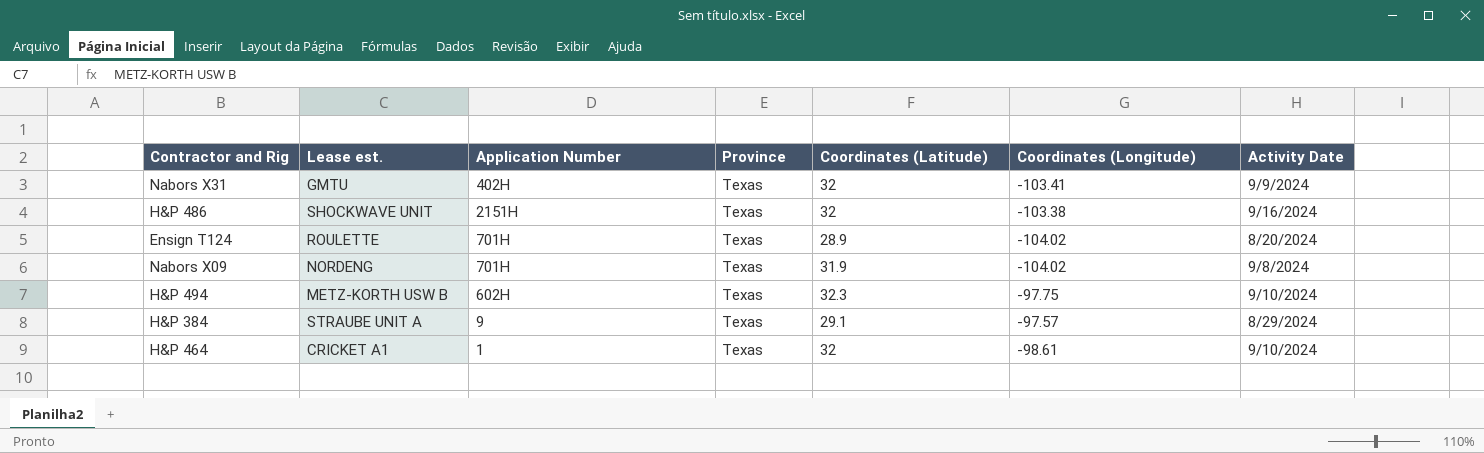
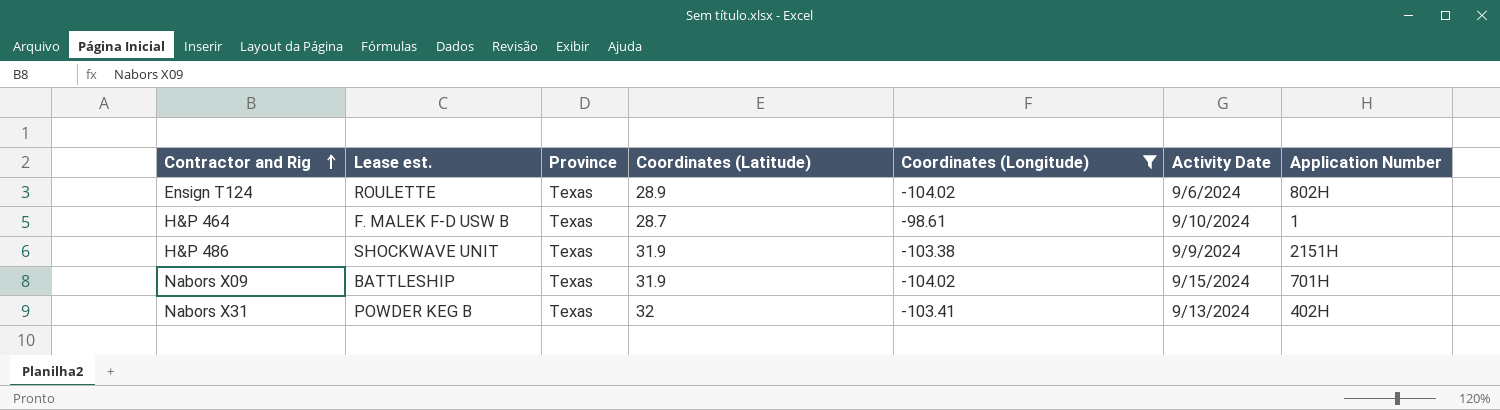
filter: none -> Coordinates (Longitude) <= -98.61
row order: none -> Contractor and Rig ascending
column Application Number | position: 3 -> 7
Ensign T124 | Activity Date: 8/20/2024 -> 9/6/2024
Ensign T124 | Application Number: 701H -> 802H
H&P 464 | Lease est.: CRICKET A1 -> F. MALEK F-D USW B
H&P 464 | Coordinates (Latitude): 32 -> 28.7
H&P 486 | Coordinates (Latitude): 32 -> 31.9
H&P 486 | Activity Date: 9/16/2024 -> 9/9/2024
Nabors X09 | Lease est.: NORDENG -> BATTLESHIP
Nabors X09 | Activity Date: 9/8/2024 -> 9/15/2024
Nabors X31 | Lease est.: GMTU -> POWDER KEG B
Nabors X31 | Activity Date: 9/9/2024 -> 9/13/2024

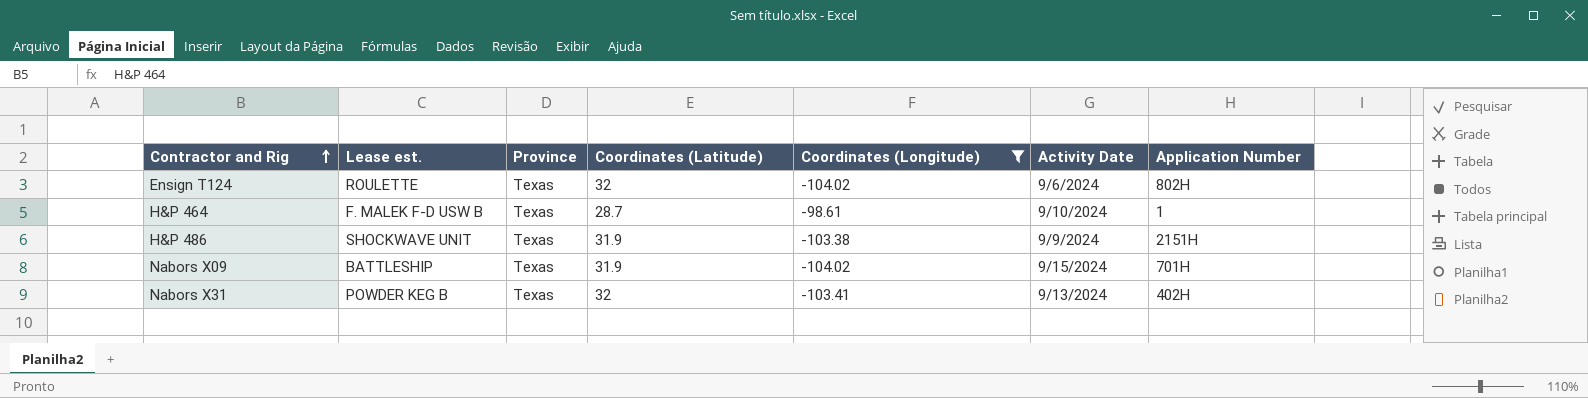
Ensign T124 | Coordinates (Latitude): 28.9 -> 32

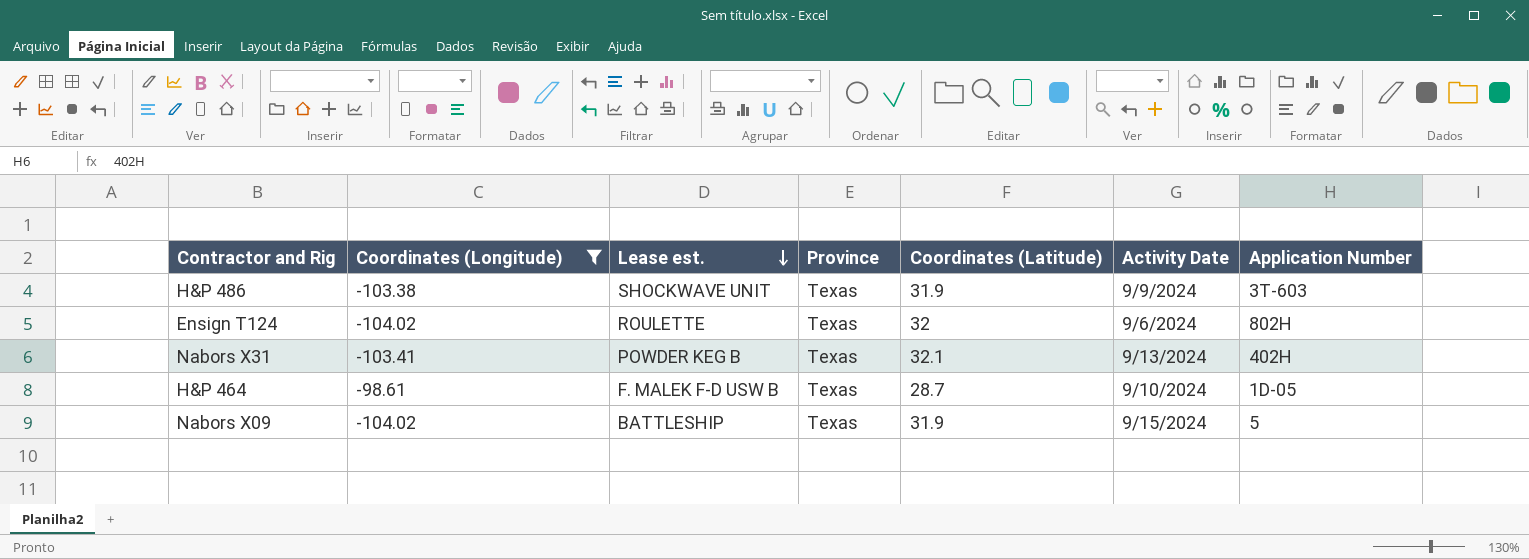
row order: Contractor and Rig ascending -> Lease est. descending
column Coordinates (Longitude) | position: 5 -> 2
H&P 486 | Application Number: 2151H -> 3T-603
Nabors X31 | Coordinates (Latitude): 32 -> 32.1
H&P 464 | Application Number: 1 -> 1D-05
Nabors X09 | Application Number: 701H -> 5

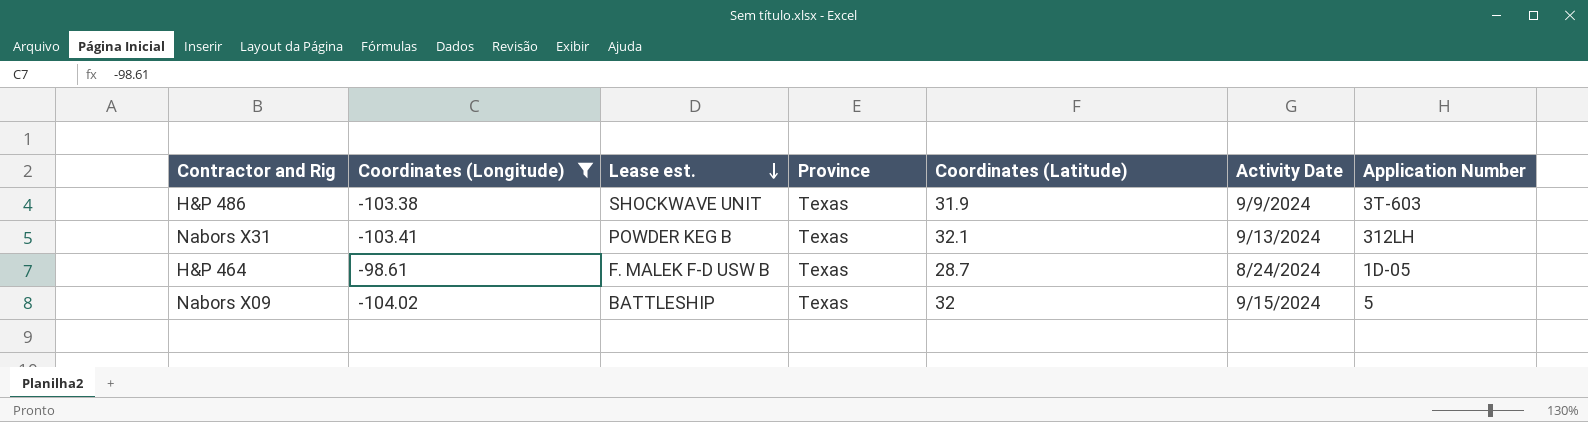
row Ensign T124: -104.02 | ROULETTE | Texas | 32 | 9/6/2024 | 802H -> none
Nabors X31 | Application Number: 402H -> 312LH
H&P 464 | Activity Date: 9/10/2024 -> 8/24/2024
Nabors X09 | Coordinates (Latitude): 31.9 -> 32

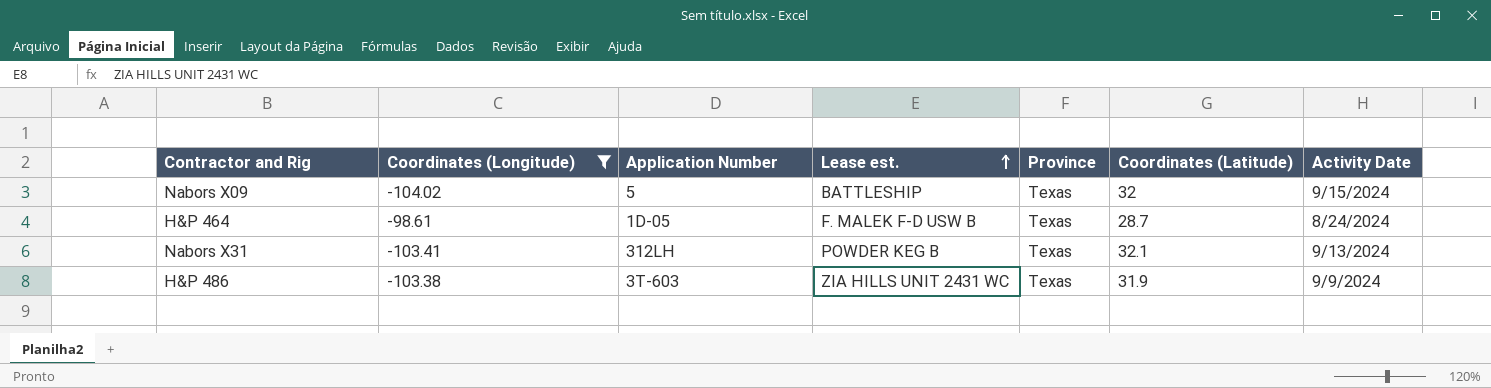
row order: Lease est. descending -> Lease est. ascending
column Application Number | position: 7 -> 3
H&P 486 | Lease est.: SHOCKWAVE UNIT -> ZIA HILLS UNIT 2431 WC

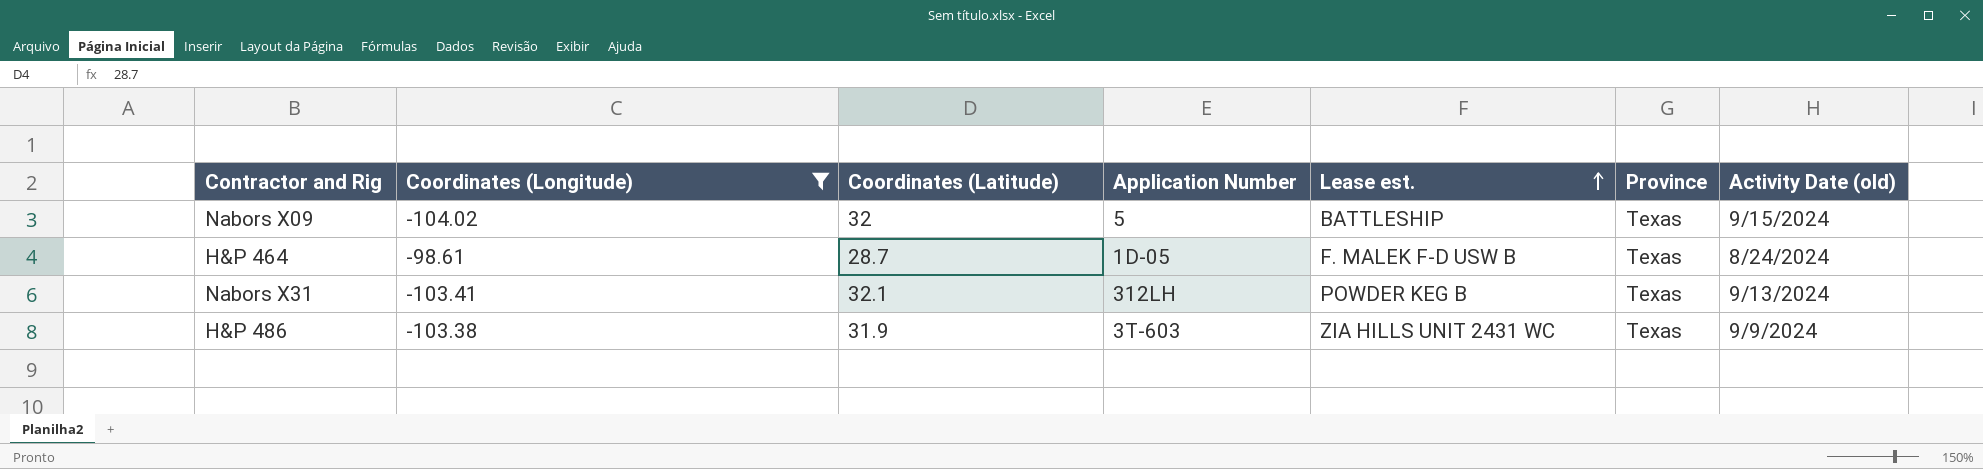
column Coordinates (Latitude) | position: 6 -> 3
column name: Activity Date -> Activity Date (old)

